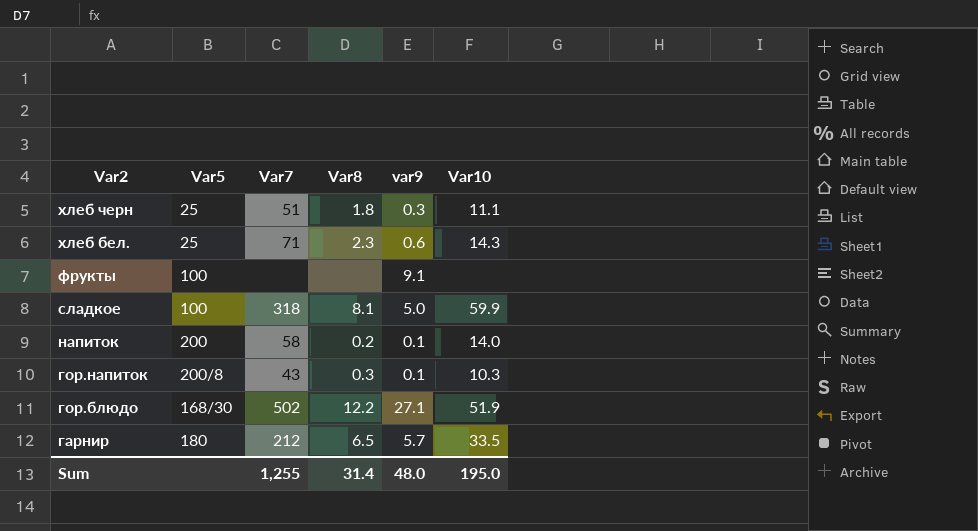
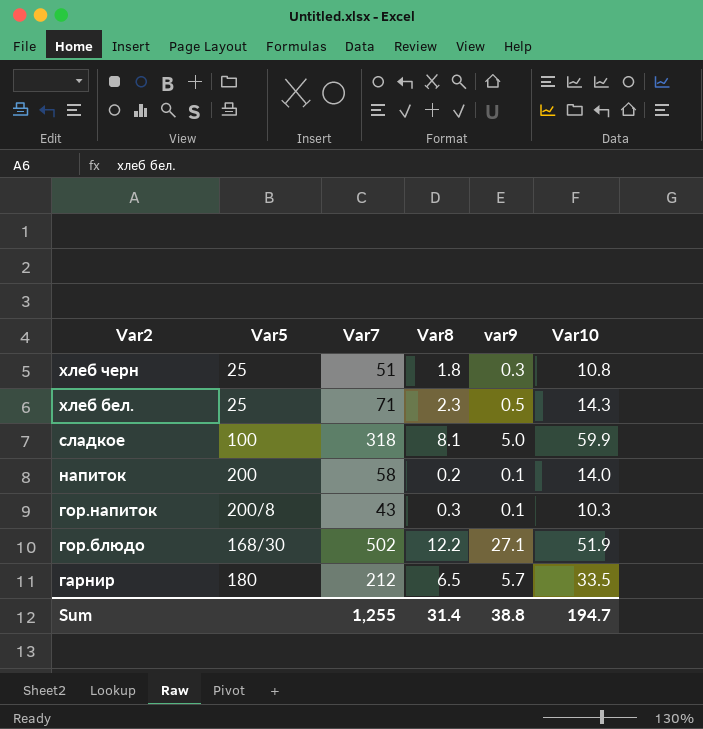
row фрукты: 100 | none | none | 9.1 | none -> none
хлеб черн | Var10: 11.1 -> 10.8
хлеб бел. | var9: 0.6 -> 0.5
Sum | var9: 48.0 -> 38.8
Sum | Var10: 195.0 -> 194.7

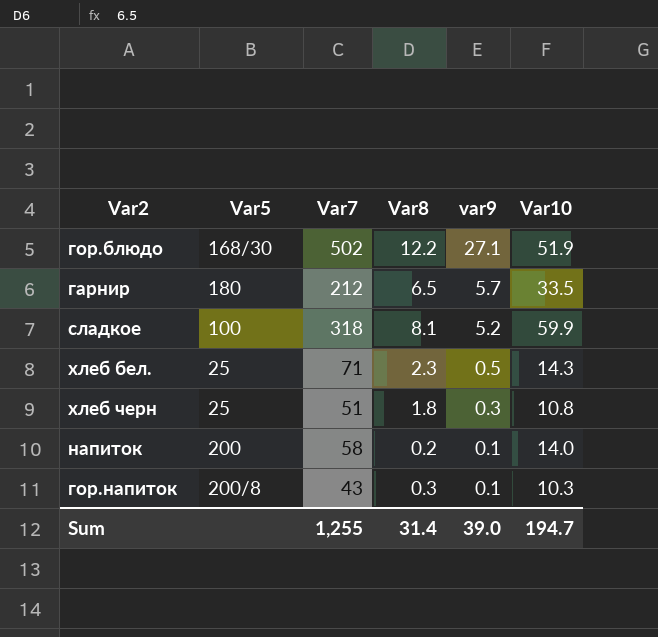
row order: Var2 descending -> var9 descending
сладкое | var9: 5.0 -> 5.2
Sum | var9: 38.8 -> 39.0

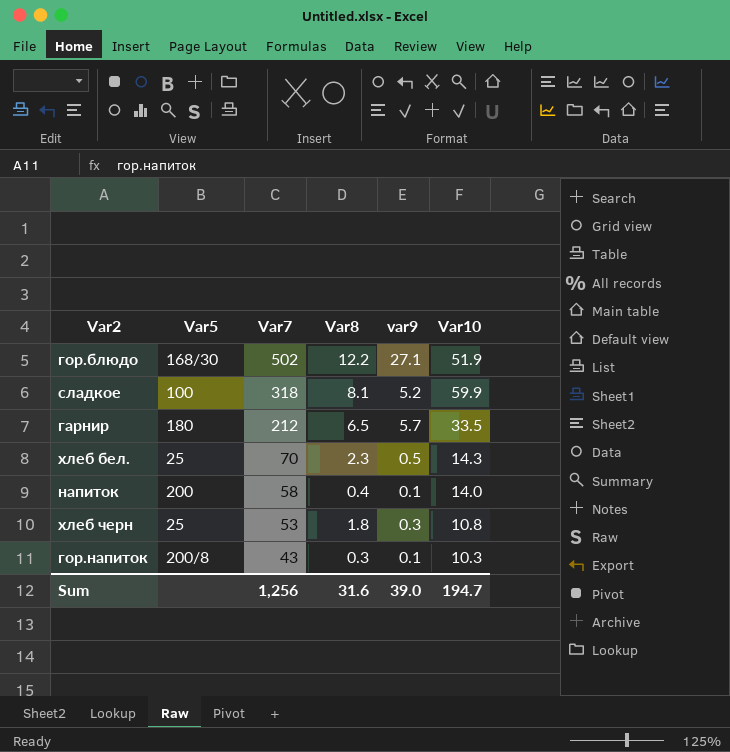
row order: var9 descending -> Var7 descending
хлеб бел. | Var7: 71 -> 70
напиток | Var8: 0.2 -> 0.4
хлеб черн | Var7: 51 -> 53
Sum | Var7: 1,255 -> 1,256
Sum | Var8: 31.4 -> 31.6

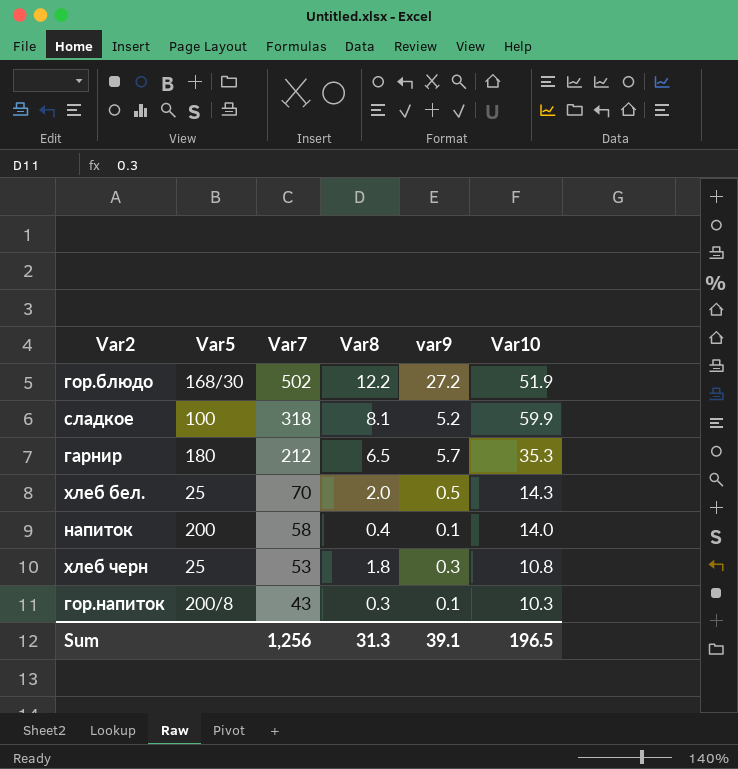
гор.блюдо | var9: 27.1 -> 27.2
гарнир | Var10: 33.5 -> 35.3
хлеб бел. | Var8: 2.3 -> 2.0
Sum | Var8: 31.6 -> 31.3
Sum | var9: 39.0 -> 39.1
Sum | Var10: 194.7 -> 196.5

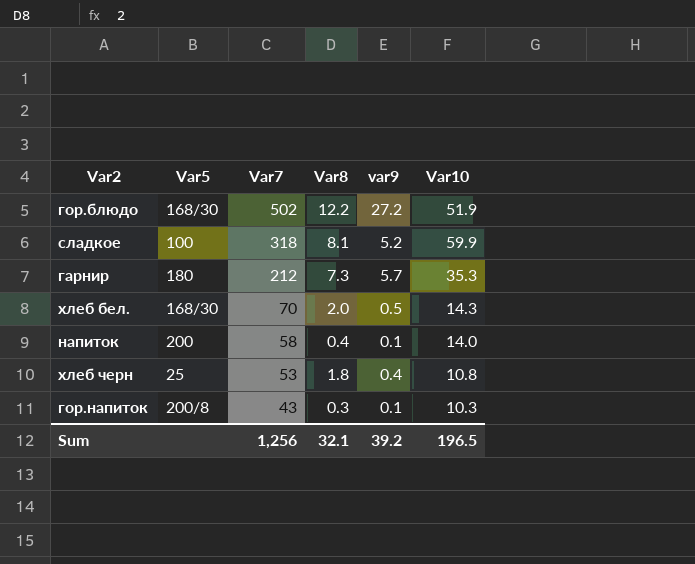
гарнир | Var8: 6.5 -> 7.3
хлеб бел. | Var5: 25 -> 168/30
хлеб черн | var9: 0.3 -> 0.4
Sum | Var8: 31.3 -> 32.1
Sum | var9: 39.1 -> 39.2

